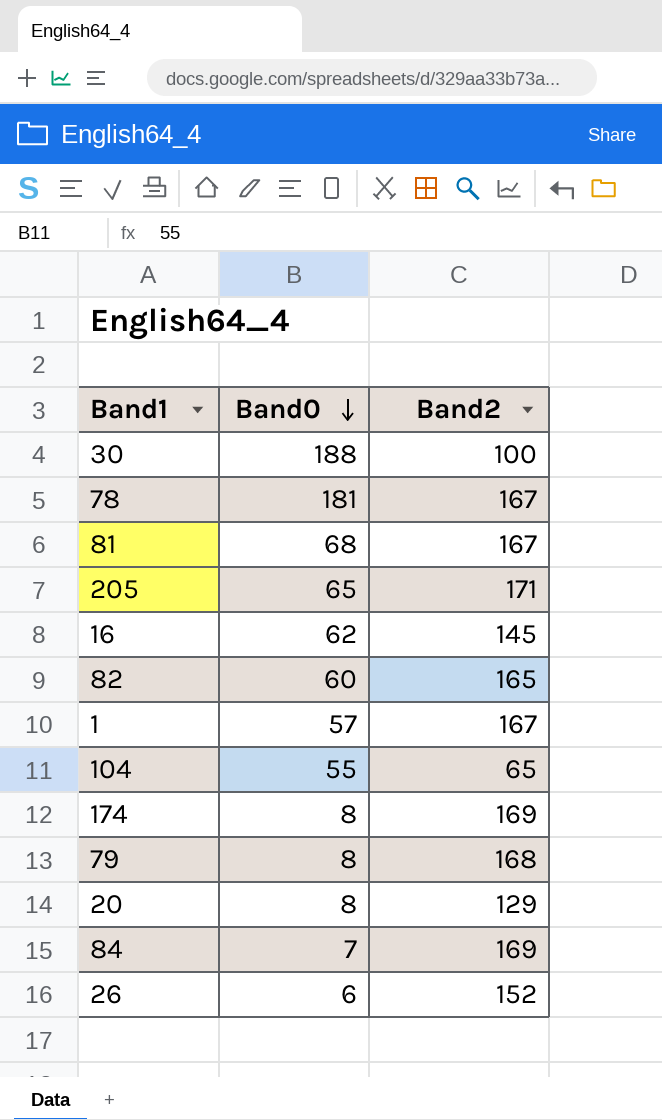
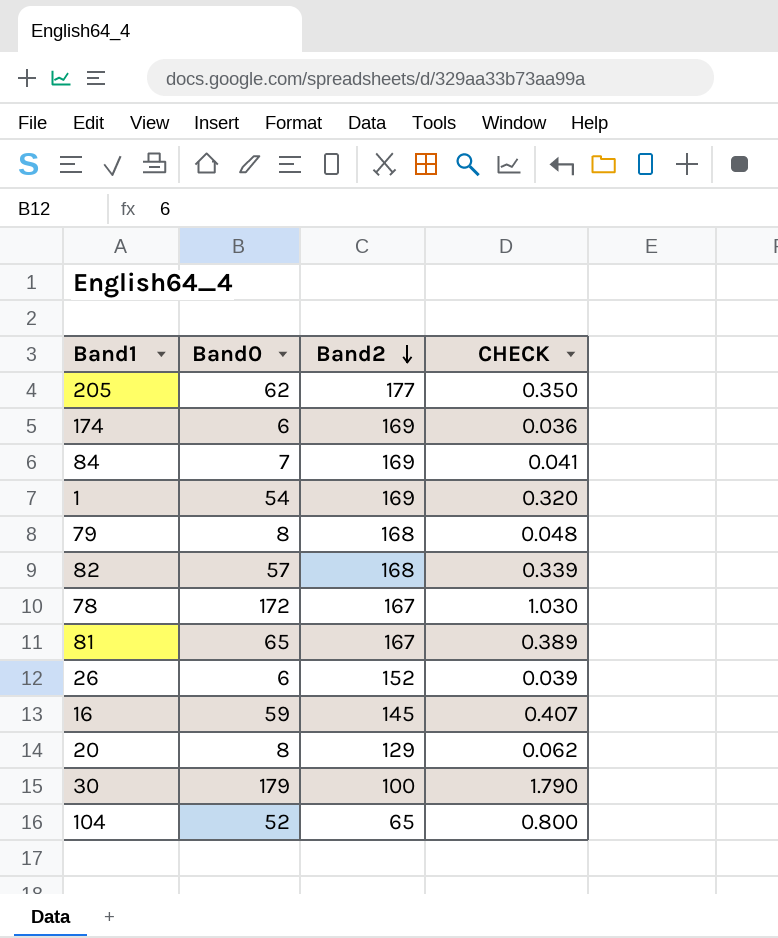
row order: Band0 descending -> Band2 descending
column CHECK | formula: none -> [Band0] / [Band2]
205 | Band0: 65 -> 62
205 | Band2: 171 -> 177
174 | Band0: 8 -> 6
1 | Band0: 57 -> 54
1 | Band2: 167 -> 169
82 | Band0: 60 -> 57
82 | Band2: 165 -> 168
78 | Band0: 181 -> 172
81 | Band0: 68 -> 65
16 | Band0: 62 -> 59
30 | Band0: 188 -> 179
104 | Band0: 55 -> 52

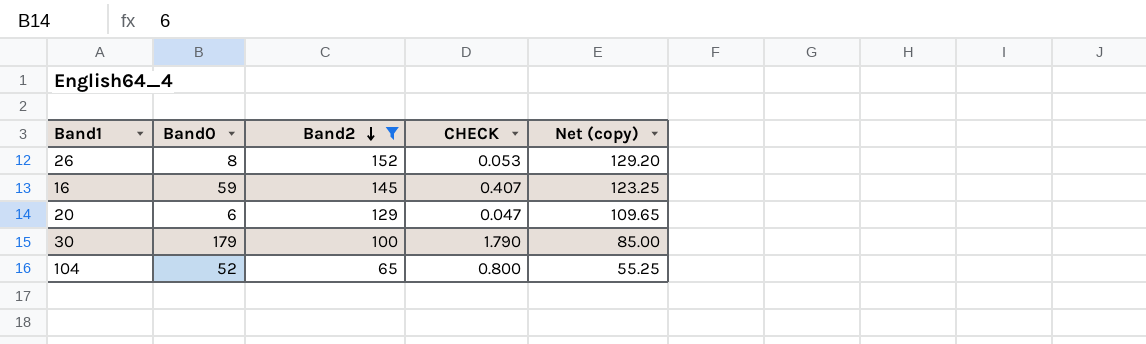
filter: none -> Band2 <= 152
column Net (copy) | formula: none -> [Band2] * 0.85
26 | Band0: 6 -> 8
26 | CHECK: 0.039 -> 0.053
20 | Band0: 8 -> 6
20 | CHECK: 0.062 -> 0.047

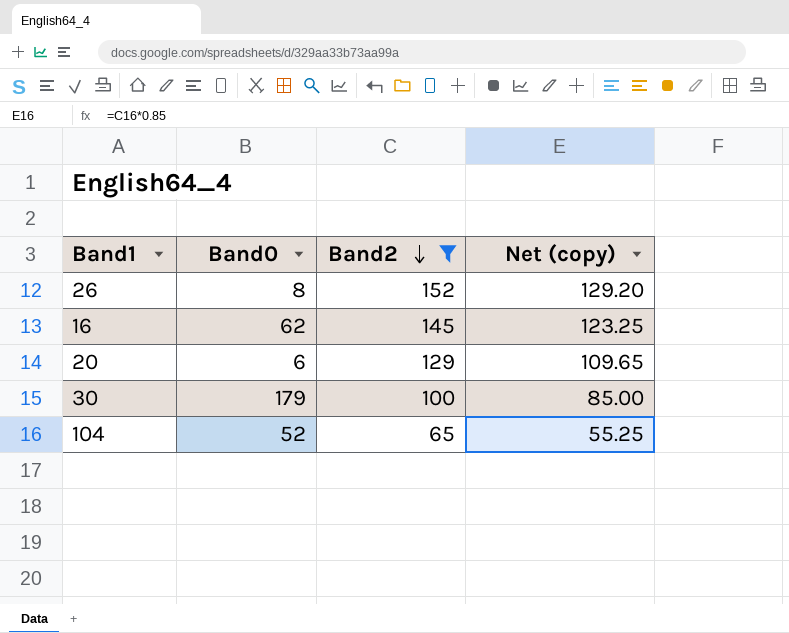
column CHECK | formula: [Band0] / [Band2] -> none
16 | Band0: 59 -> 62

